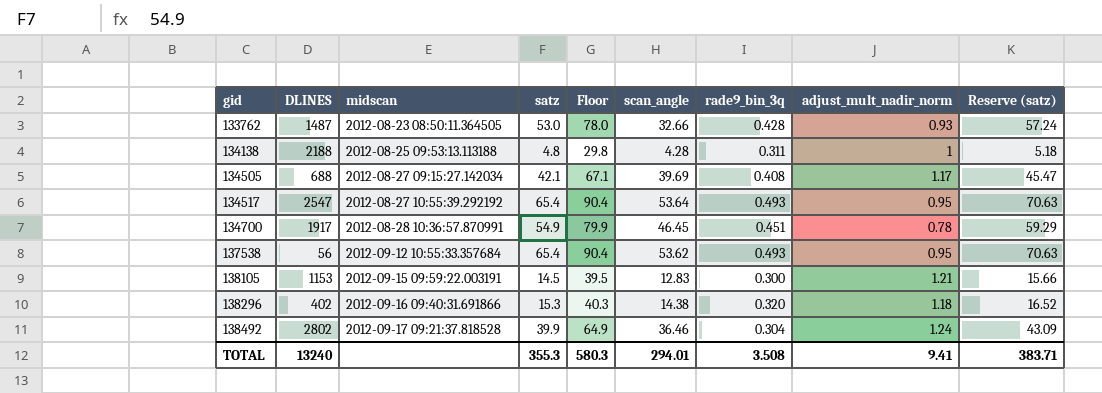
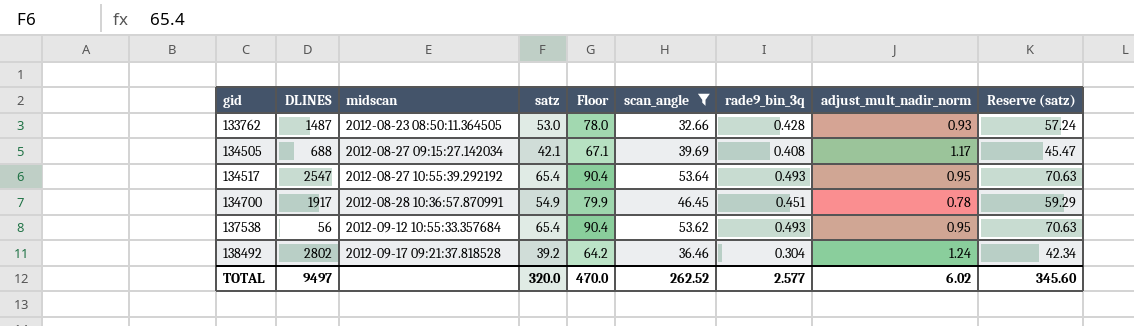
filter: none -> scan_angle >= 32.66
138492 | satz: 39.9 -> 39.2
138492 | Floor: 64.9 -> 64.2
138492 | Reserve (satz): 43.09 -> 42.34
TOTAL | DLINES: 13240 -> 9497
TOTAL | satz: 355.3 -> 320.0
TOTAL | Floor: 580.3 -> 470.0
TOTAL | scan_angle: 294.01 -> 262.52
TOTAL | rade9_bin_3q: 3.508 -> 2.577
TOTAL | adjust_mult_nadir_norm: 9.41 -> 6.02
TOTAL | Reserve (satz): 383.71 -> 345.60

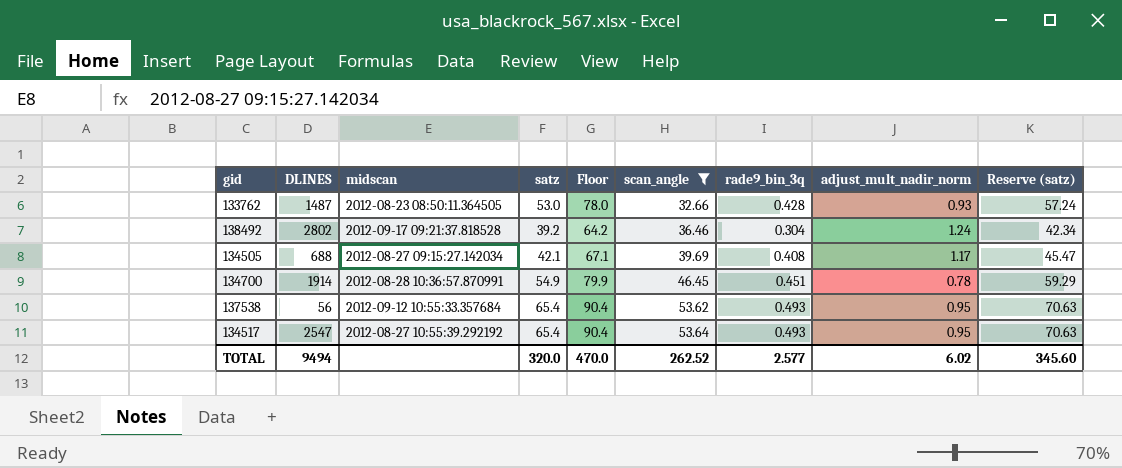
row order: gid ascending -> scan_angle ascending
134700 | DLINES: 1917 -> 1914
TOTAL | DLINES: 9497 -> 9494

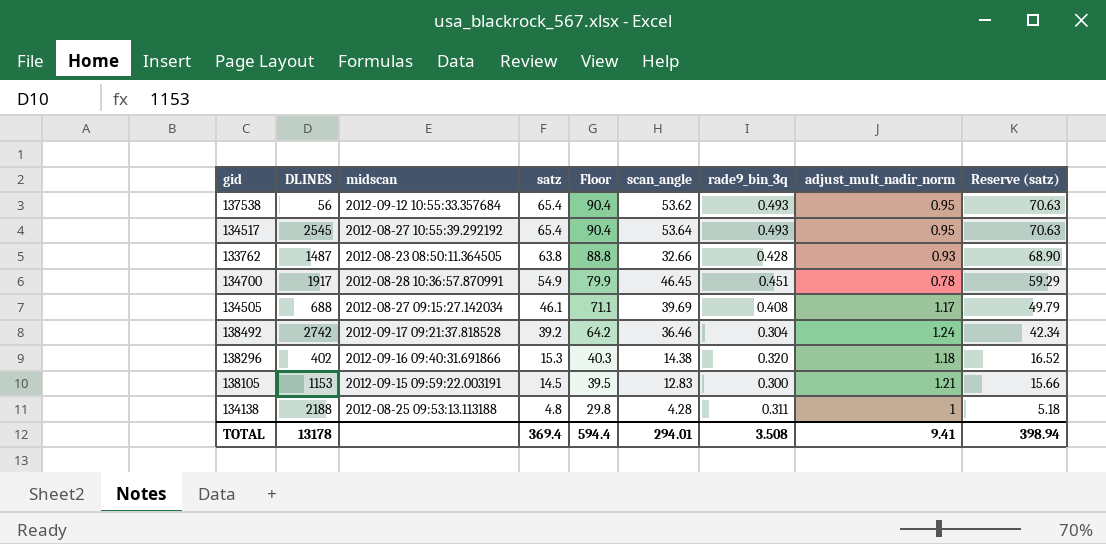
filter: scan_angle >= 32.66 -> none
row order: scan_angle ascending -> satz descending
134517 | DLINES: 2547 -> 2545
133762 | satz: 53.0 -> 63.8
133762 | Floor: 78.0 -> 88.8
133762 | Reserve (satz): 57.24 -> 68.90
134700 | DLINES: 1914 -> 1917
134505 | satz: 42.1 -> 46.1
134505 | Floor: 67.1 -> 71.1
134505 | Reserve (satz): 45.47 -> 49.79
138492 | DLINES: 2802 -> 2742
TOTAL | DLINES: 9494 -> 13178
TOTAL | satz: 320.0 -> 369.4
TOTAL | Floor: 470.0 -> 594.4
TOTAL | scan_angle: 262.52 -> 294.01
TOTAL | rade9_bin_3q: 2.577 -> 3.508
TOTAL | adjust_mult_nadir_norm: 6.02 -> 9.41
TOTAL | Reserve (satz): 345.60 -> 398.94

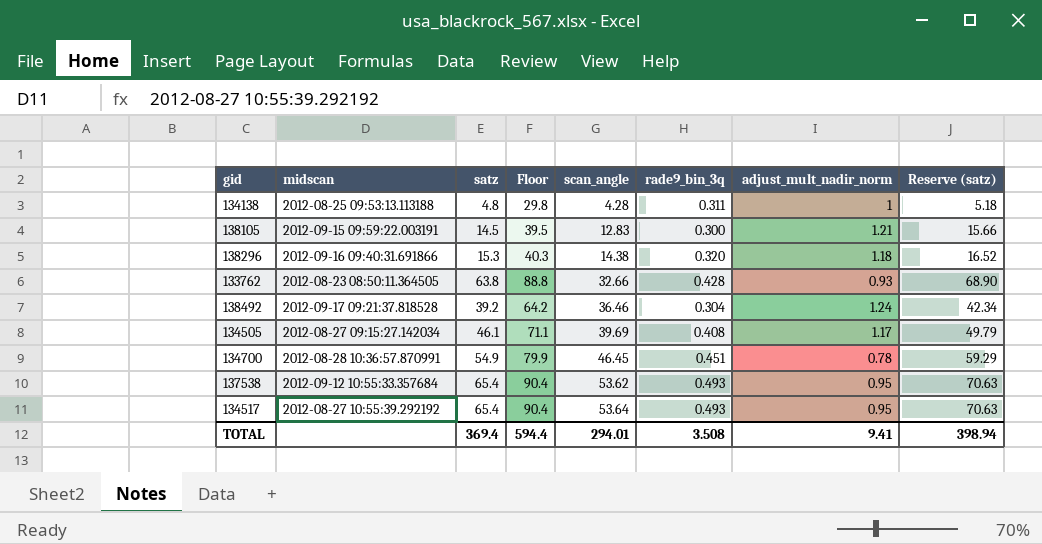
row order: satz descending -> scan_angle ascending
column DLINES | position: 2 -> none

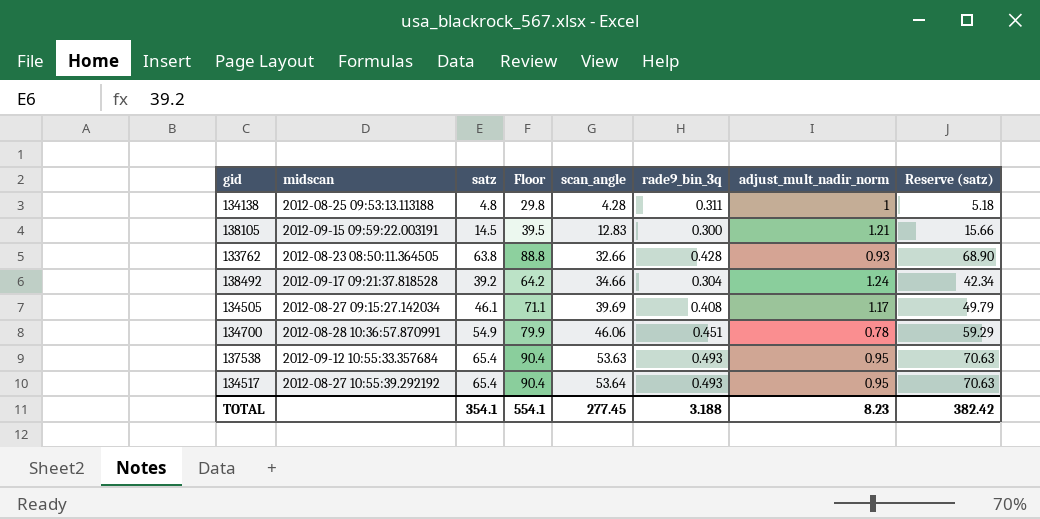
row 138296: 2012-09-16 09:40:31.691866 | 15.3 | 40.3 | 14.38 | 0.320 | 1.18 | 16.52 -> none
138492 | scan_angle: 36.46 -> 34.66
134700 | scan_angle: 46.45 -> 46.06
137538 | scan_angle: 53.62 -> 53.63
TOTAL | satz: 369.4 -> 354.1
TOTAL | Floor: 594.4 -> 554.1
TOTAL | scan_angle: 294.01 -> 277.45
TOTAL | rade9_bin_3q: 3.508 -> 3.188
TOTAL | adjust_mult_nadir_norm: 9.41 -> 8.23
TOTAL | Reserve (satz): 398.94 -> 382.42

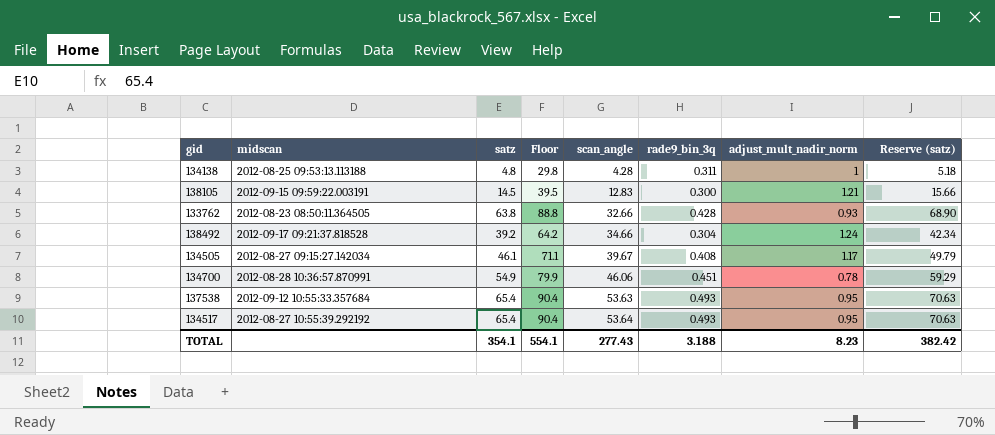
134505 | scan_angle: 39.69 -> 39.67
TOTAL | scan_angle: 277.45 -> 277.43

